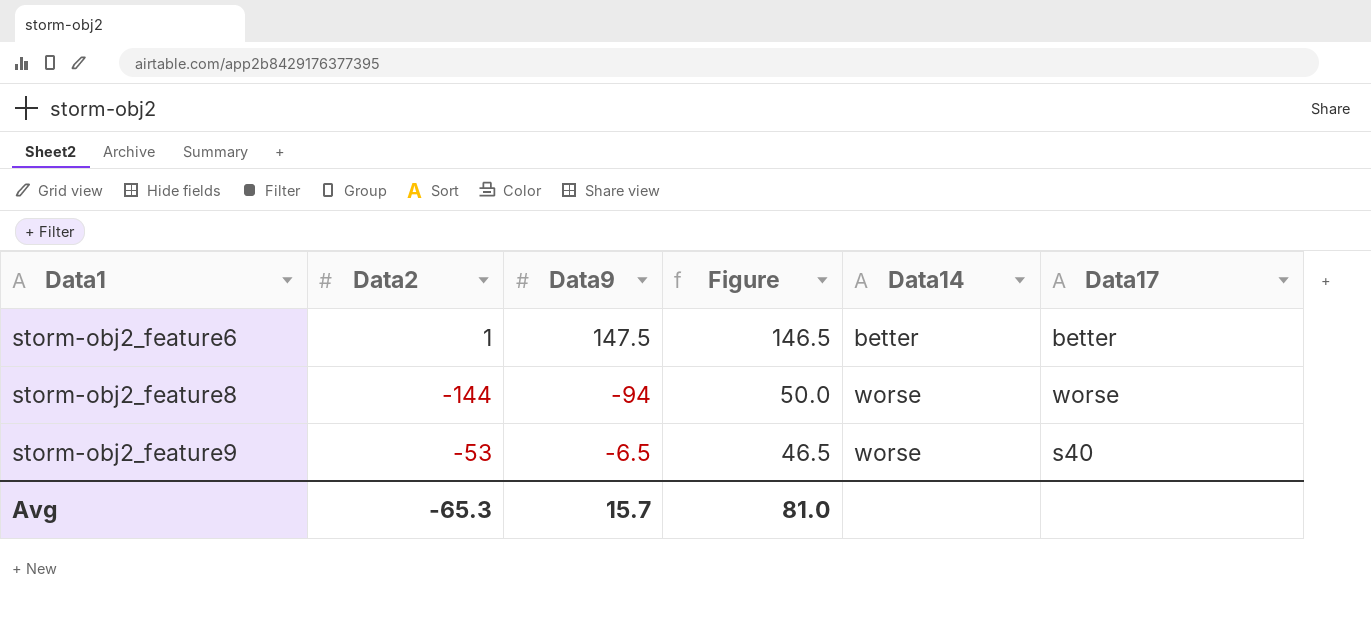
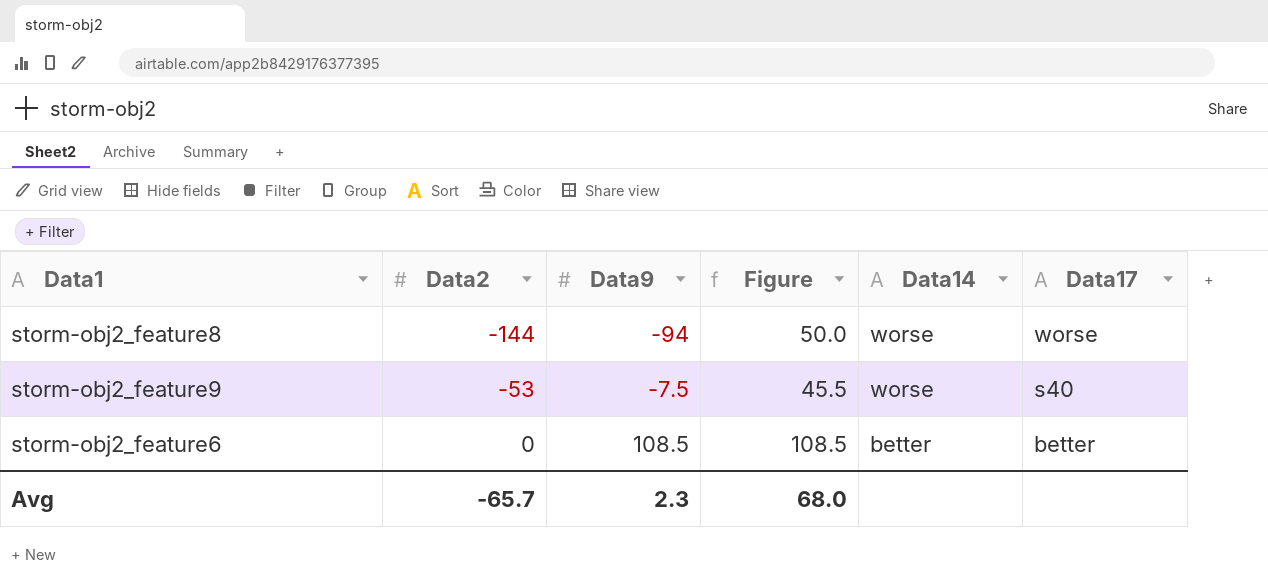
row order: Data1 ascending -> Data2 ascending
storm-obj2_feature9 | Data9: -6.5 -> -7.5
storm-obj2_feature9 | Figure: 46.5 -> 45.5
storm-obj2_feature6 | Data2: 1 -> 0
storm-obj2_feature6 | Data9: 147.5 -> 108.5
storm-obj2_feature6 | Figure: 146.5 -> 108.5
Avg | Data2: -65.3 -> -65.7
Avg | Data9: 15.7 -> 2.3
Avg | Figure: 81.0 -> 68.0

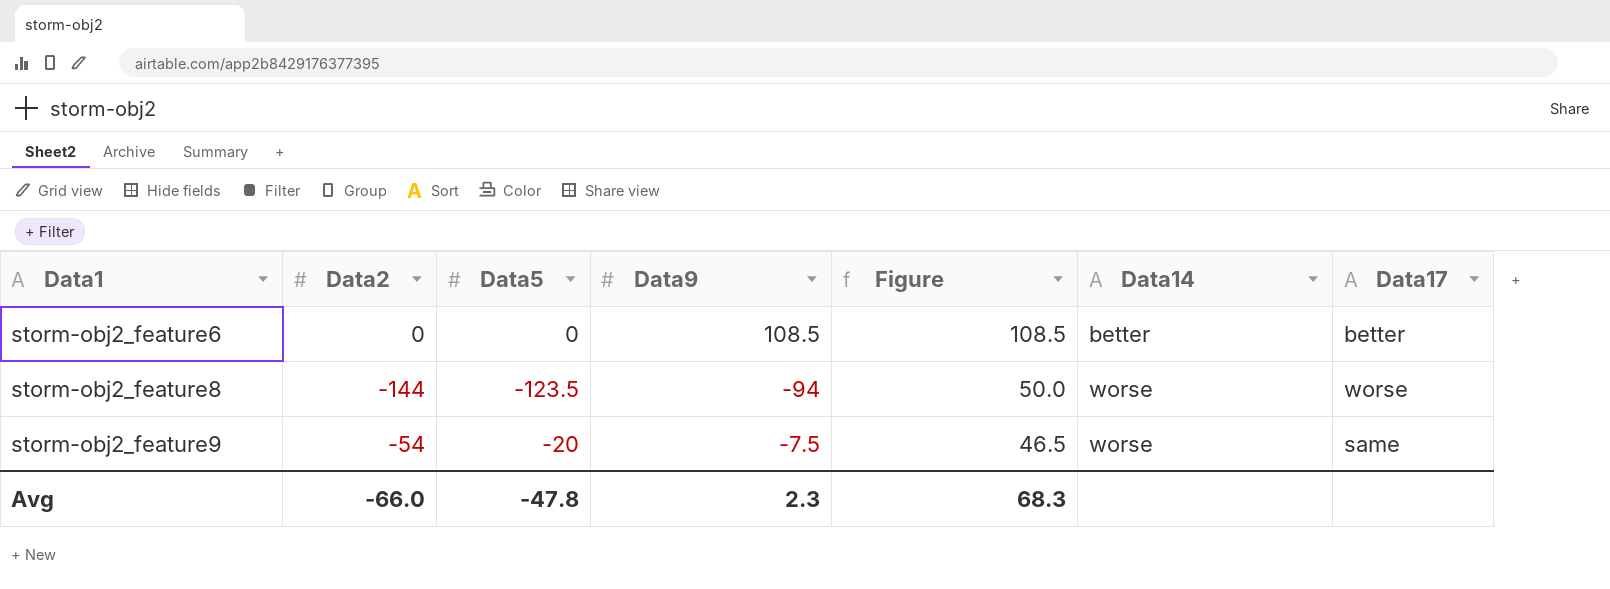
row order: Data2 ascending -> Data1 ascending
column Data5 | position: none -> 3
storm-obj2_feature9 | Data2: -53 -> -54
storm-obj2_feature9 | Figure: 45.5 -> 46.5
storm-obj2_feature9 | Data17: s40 -> same
Avg | Data2: -65.7 -> -66.0
Avg | Figure: 68.0 -> 68.3

